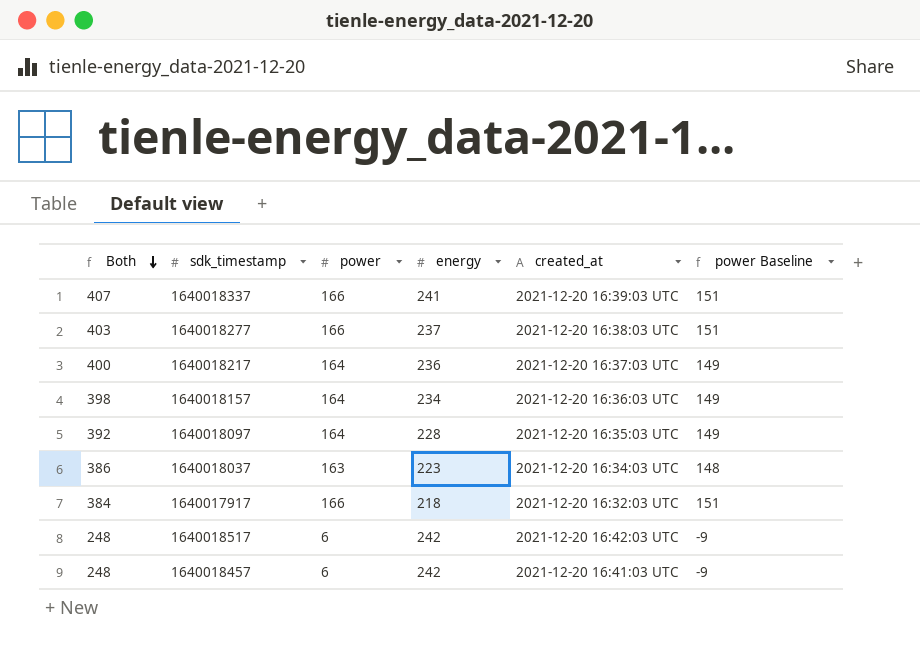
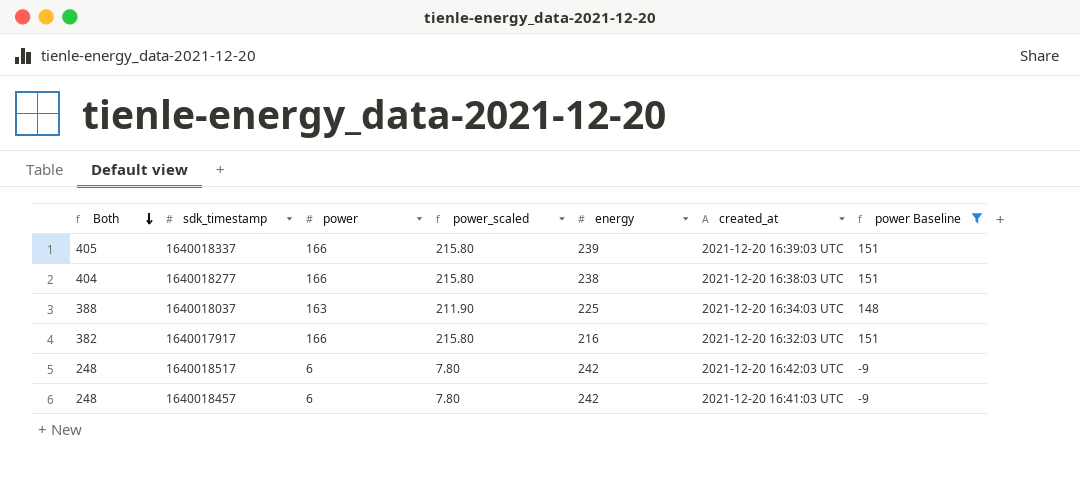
filter: none -> power Baseline != 149
column power_scaled | formula: none -> [power] * 1.3
1640018337 | Both: 407 -> 405
1640018337 | energy: 241 -> 239
1640018277 | Both: 403 -> 404
1640018277 | energy: 237 -> 238
1640018037 | Both: 386 -> 388
1640018037 | energy: 223 -> 225
1640017917 | Both: 384 -> 382
1640017917 | energy: 218 -> 216

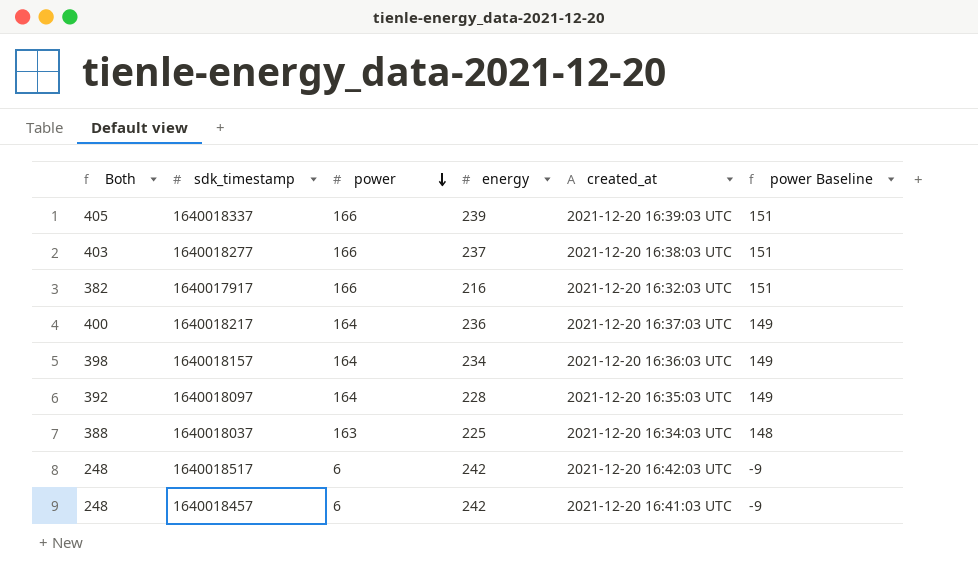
filter: power Baseline != 149 -> none
row order: Both descending -> power descending
column power_scaled | formula: [power] * 1.3 -> none
1640018277 | Both: 404 -> 403
1640018277 | energy: 238 -> 237

